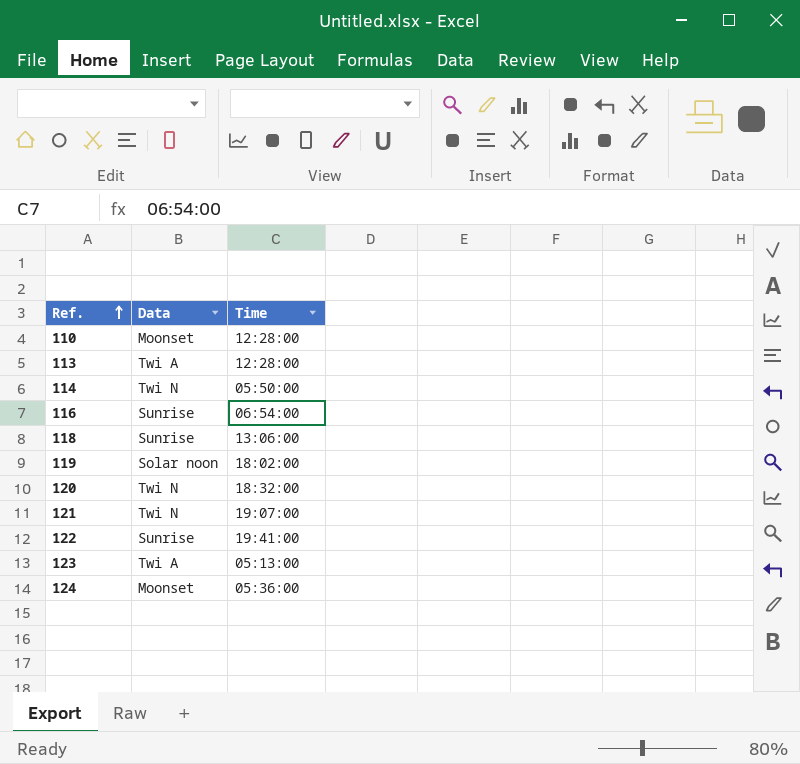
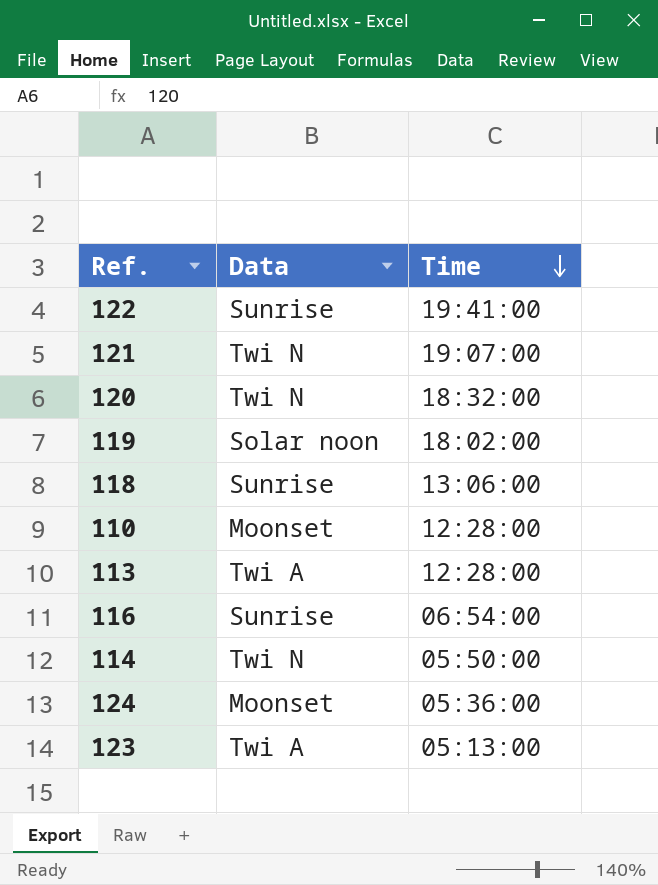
row order: Ref. ascending -> Time descending

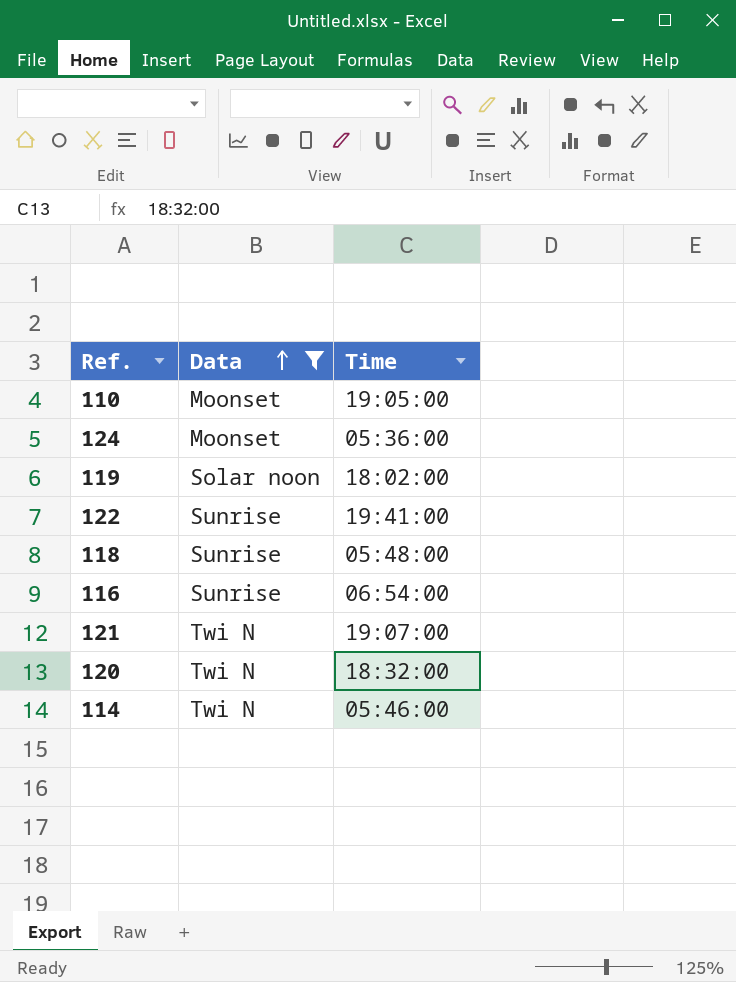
filter: none -> Data != Twi A
row order: Time descending -> Data ascending
110 | Time: 12:28:00 -> 19:05:00
118 | Time: 13:06:00 -> 05:48:00
114 | Time: 05:50:00 -> 05:46:00

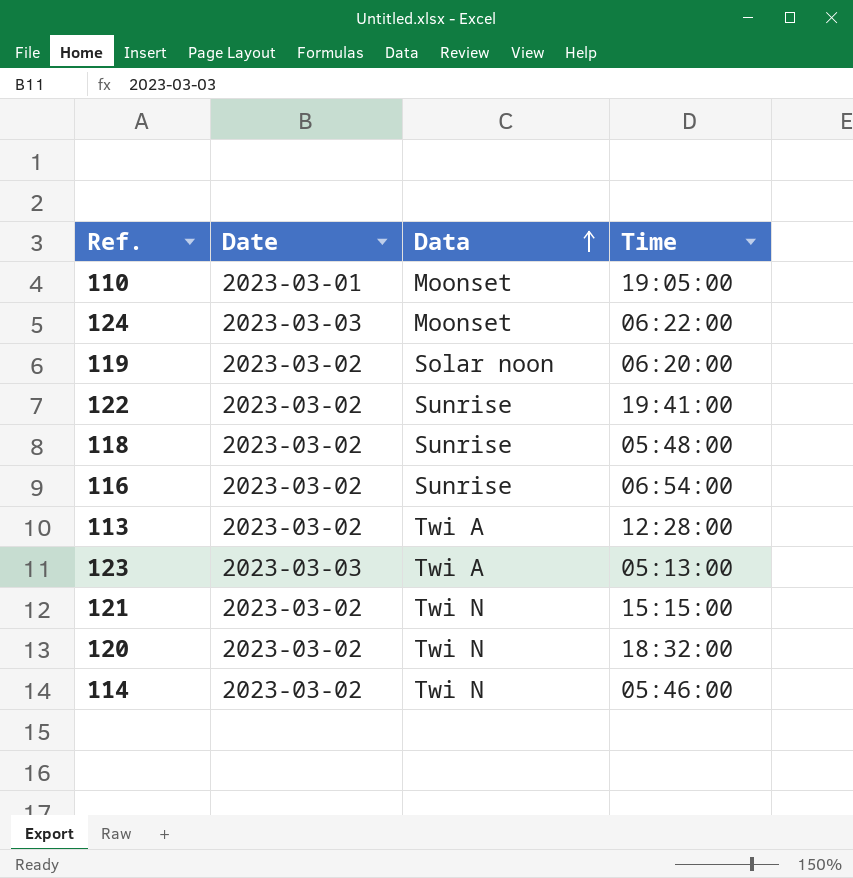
filter: Data != Twi A -> none
column Date | position: none -> 2
124 | Time: 05:36:00 -> 06:22:00
119 | Time: 18:02:00 -> 06:20:00
121 | Time: 19:07:00 -> 15:15:00

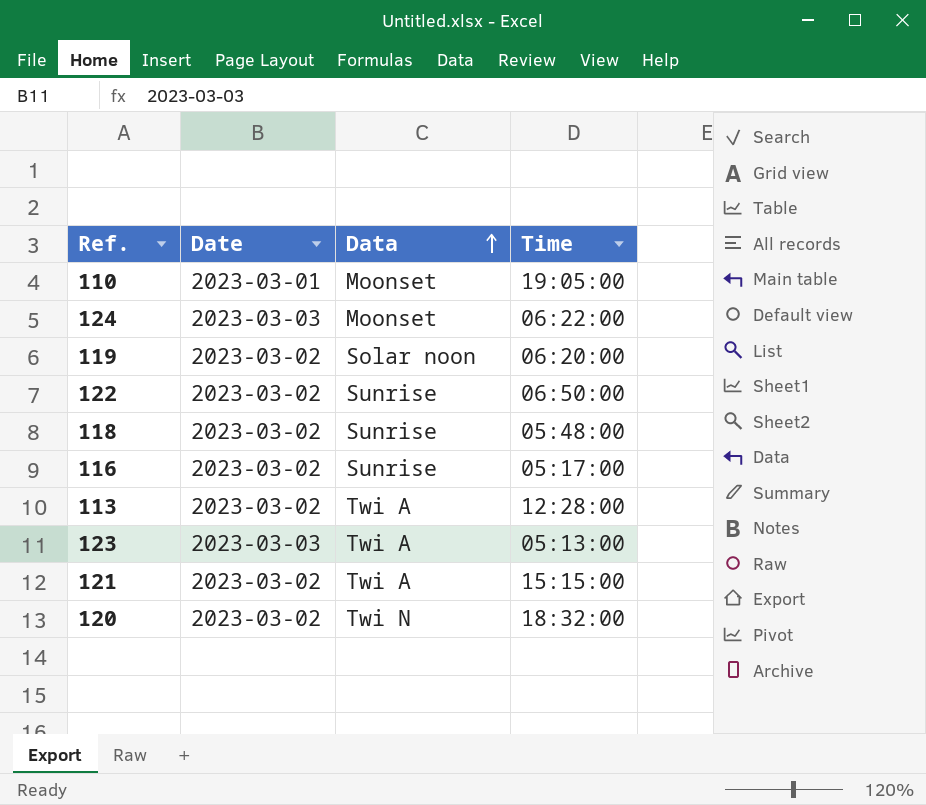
row 114: 2023-03-02 | Twi N | 05:46:00 -> none
122 | Time: 19:41:00 -> 06:50:00
116 | Time: 06:54:00 -> 05:17:00
121 | Data: Twi N -> Twi A

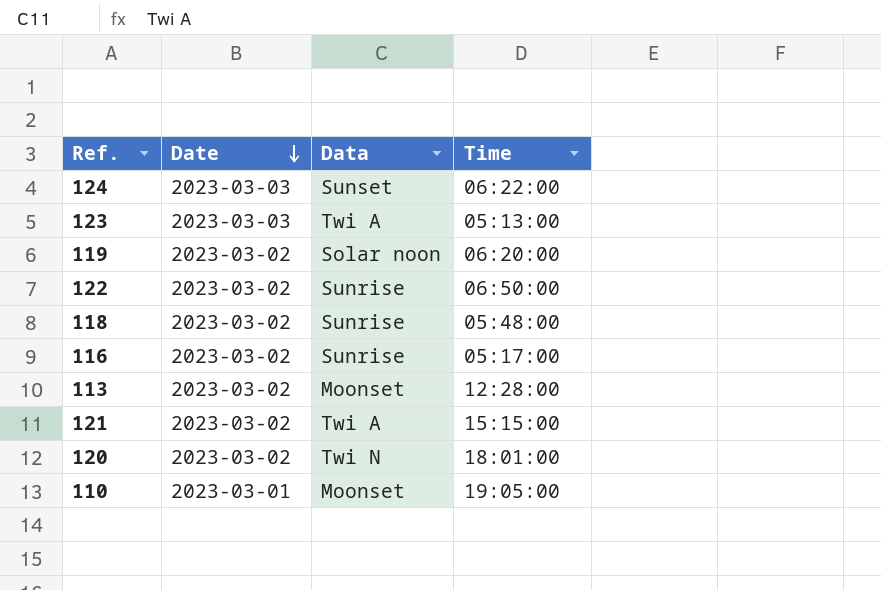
row order: Data ascending -> Date descending
124 | Data: Moonset -> Sunset
113 | Data: Twi A -> Moonset
120 | Time: 18:32:00 -> 18:01:00

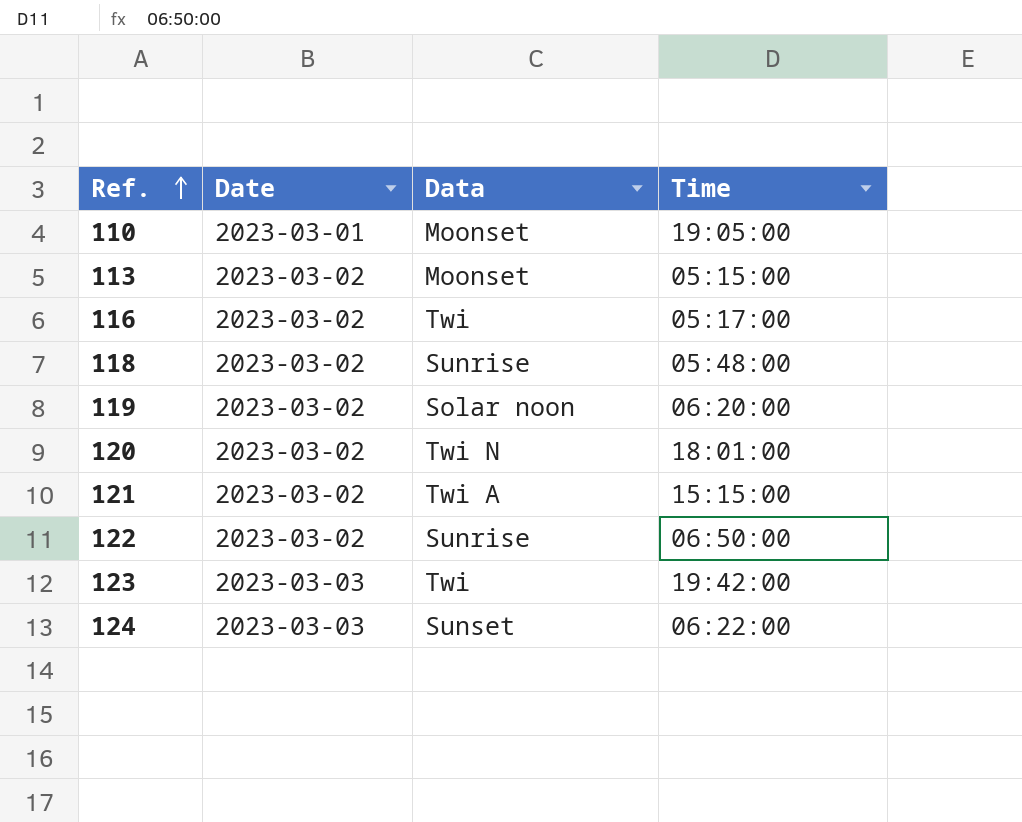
row order: Date descending -> Ref. ascending
113 | Time: 12:28:00 -> 05:15:00
116 | Data: Sunrise -> Twi
123 | Data: Twi A -> Twi
123 | Time: 05:13:00 -> 19:42:00

